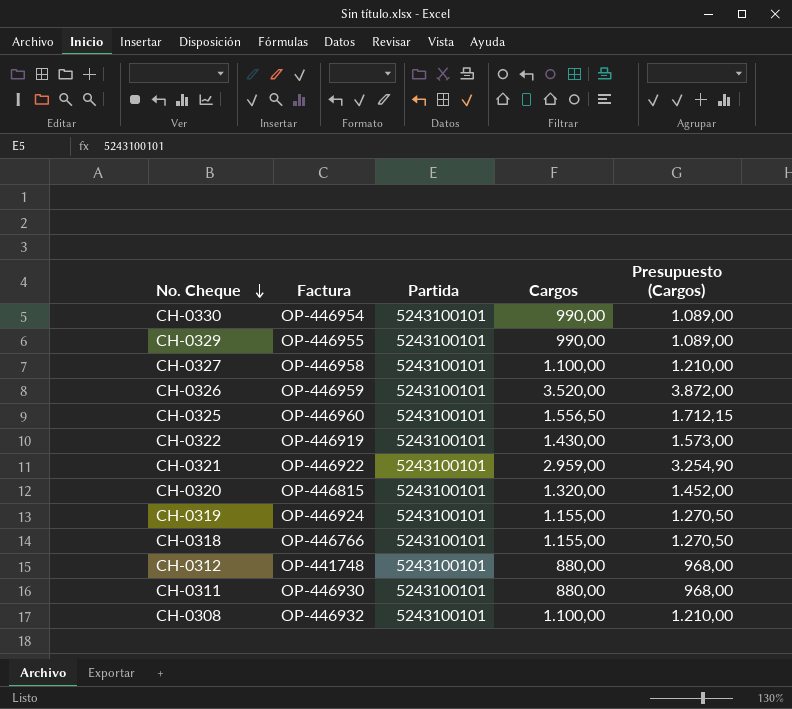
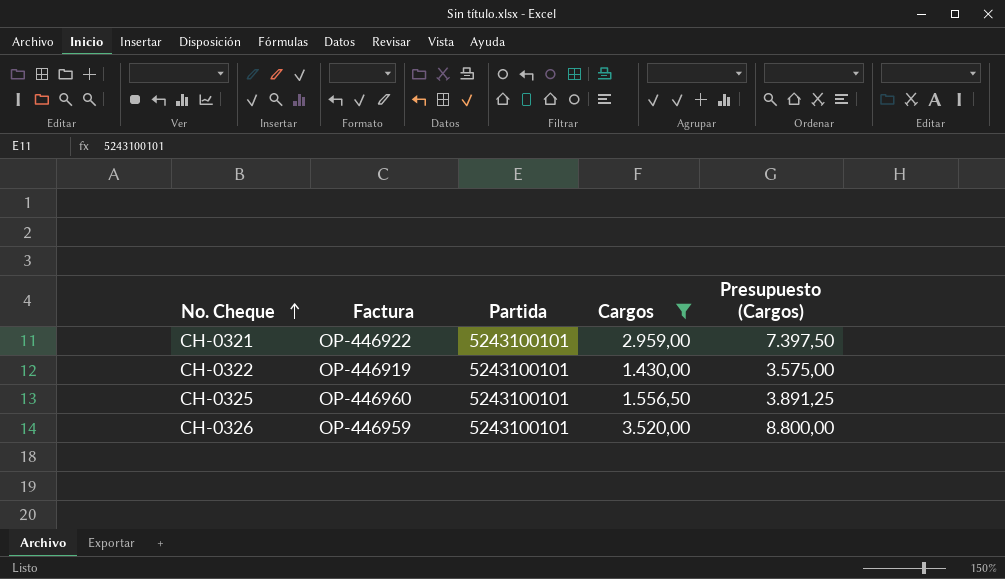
filter: none -> Cargos >= 1.430,00
row order: No. Cheque descending -> No. Cheque ascending
column Presupuesto (Cargos) | formula: [Cargos] * 1,1 -> [Cargos] * 2,5

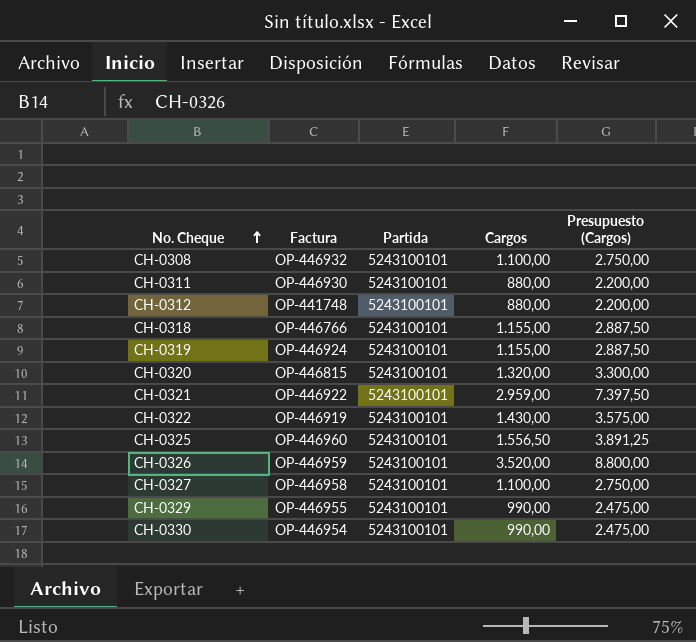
filter: Cargos >= 1.430,00 -> none

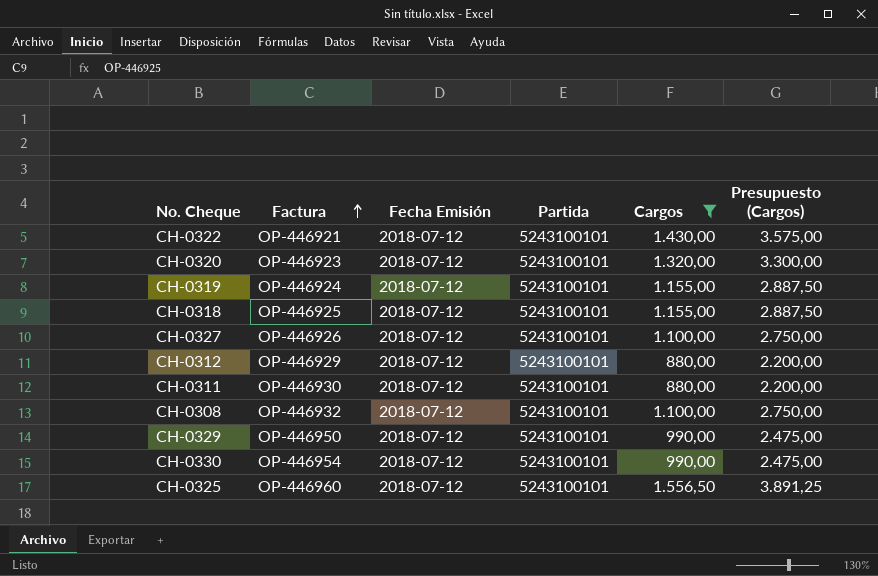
filter: none -> Cargos <= 1.556,50
row order: No. Cheque ascending -> Factura ascending
column Fecha Emisión | position: none -> 3
CH-0322 | Factura: OP-446919 -> OP-446921
CH-0320 | Factura: OP-446815 -> OP-446923
CH-0318 | Factura: OP-446766 -> OP-446925
CH-0327 | Factura: OP-446958 -> OP-446926
CH-0312 | Factura: OP-441748 -> OP-446929
CH-0329 | Factura: OP-446955 -> OP-446950

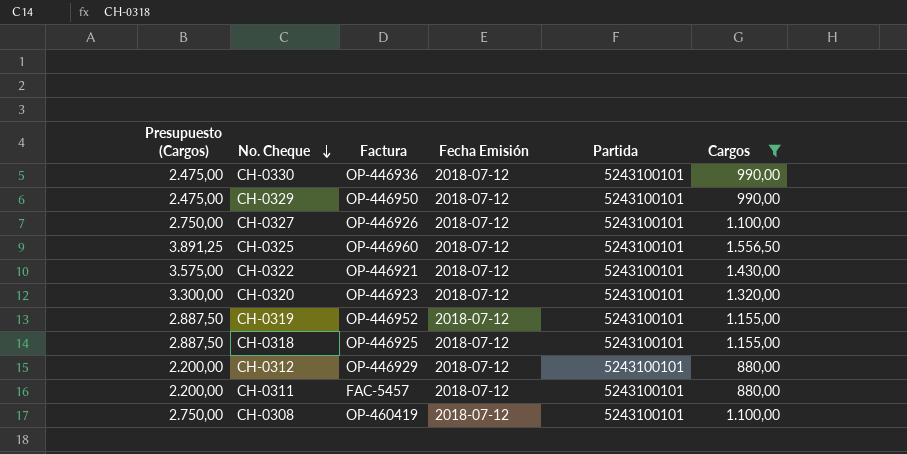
row order: Factura ascending -> No. Cheque descending
column Presupuesto (Cargos) | position: 6 -> 1
CH-0330 | Factura: OP-446954 -> OP-446936
CH-0319 | Factura: OP-446924 -> OP-446952
CH-0311 | Factura: OP-446930 -> FAC-5457
CH-0308 | Factura: OP-446932 -> OP-460419

